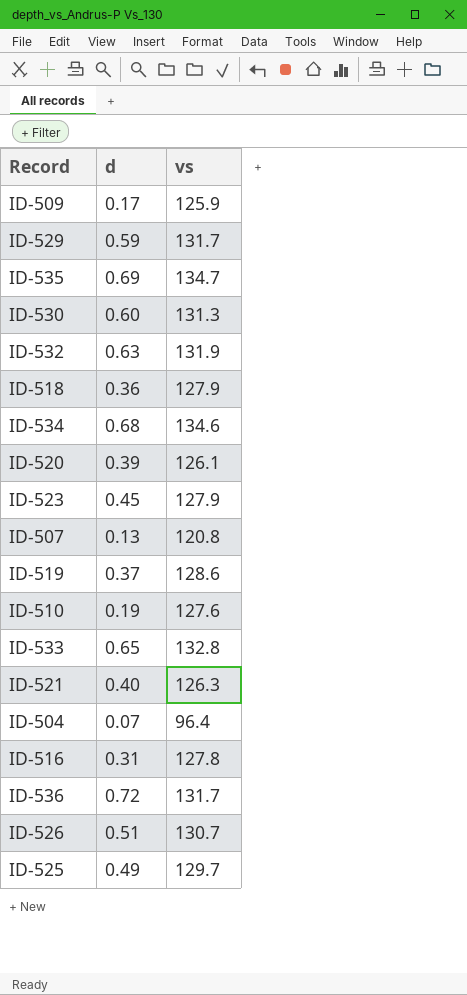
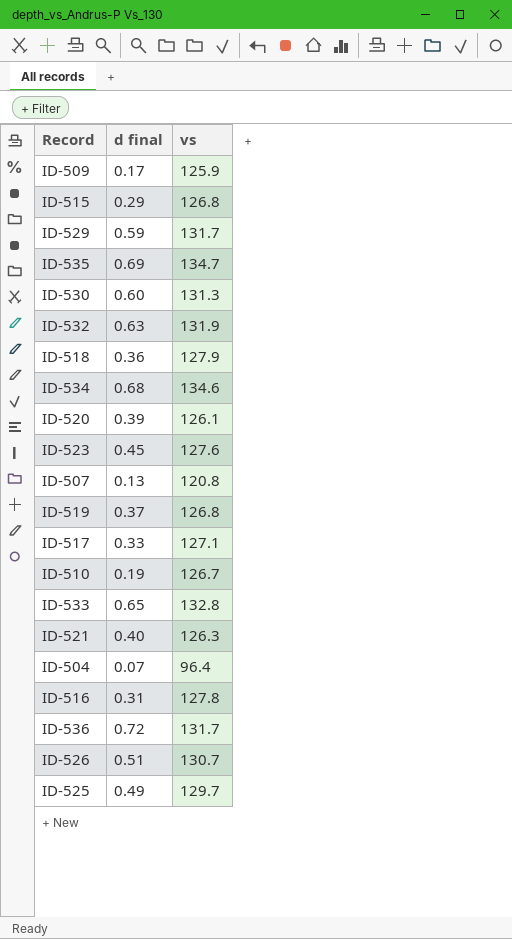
column name: d -> d final
row ID-515: none -> 0.29 | 126.8
ID-523 | vs: 127.9 -> 127.6
ID-519 | vs: 128.6 -> 126.8
row ID-517: none -> 0.33 | 127.1
ID-510 | vs: 127.6 -> 126.7

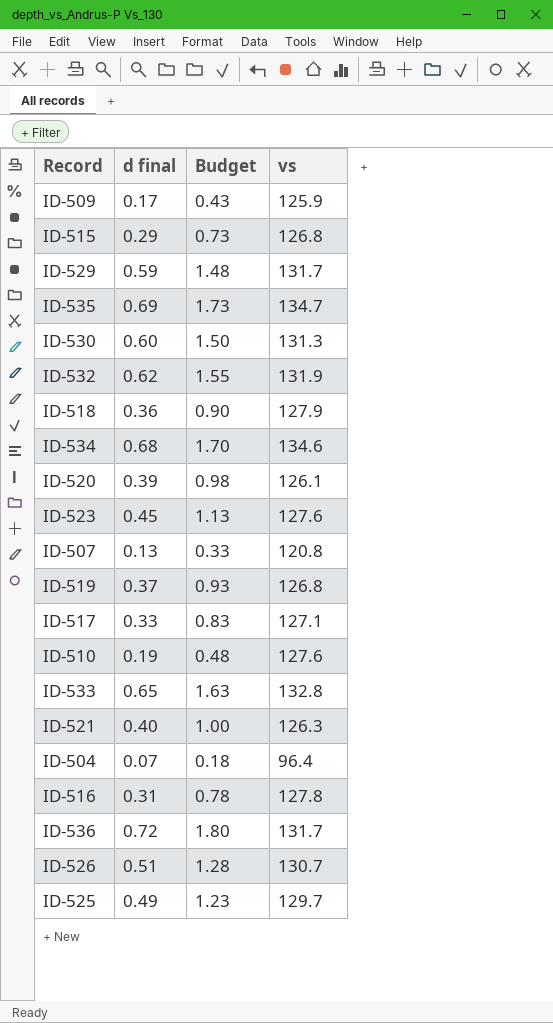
column Budget | formula: none -> [d final] * 2.5
ID-532 | d final: 0.63 -> 0.62
ID-510 | vs: 126.7 -> 127.6

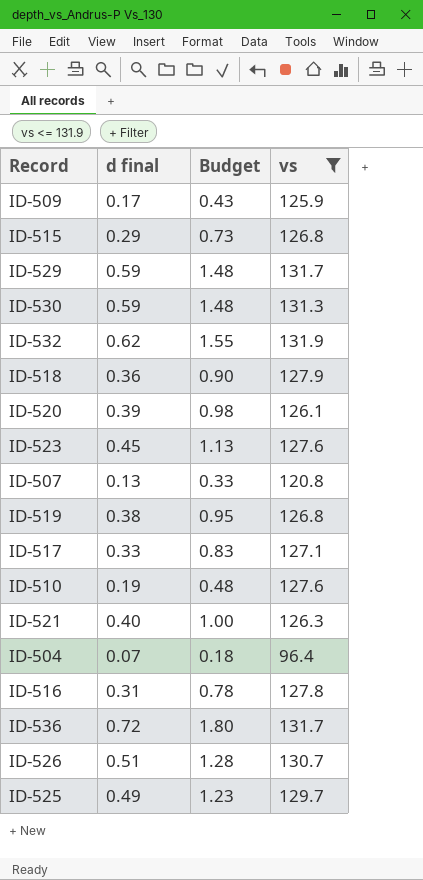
filter: none -> vs <= 131.9
ID-530 | d final: 0.60 -> 0.59
ID-530 | Budget: 1.50 -> 1.48
ID-519 | d final: 0.37 -> 0.38
ID-519 | Budget: 0.93 -> 0.95

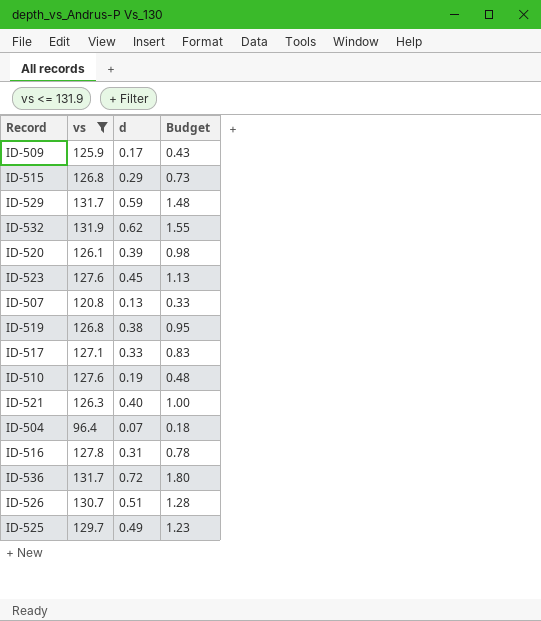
column vs | position: 4 -> 2
column name: d final -> d
row ID-530: 0.59 | 1.48 | 131.3 -> none
row ID-518: 0.36 | 0.90 | 127.9 -> none

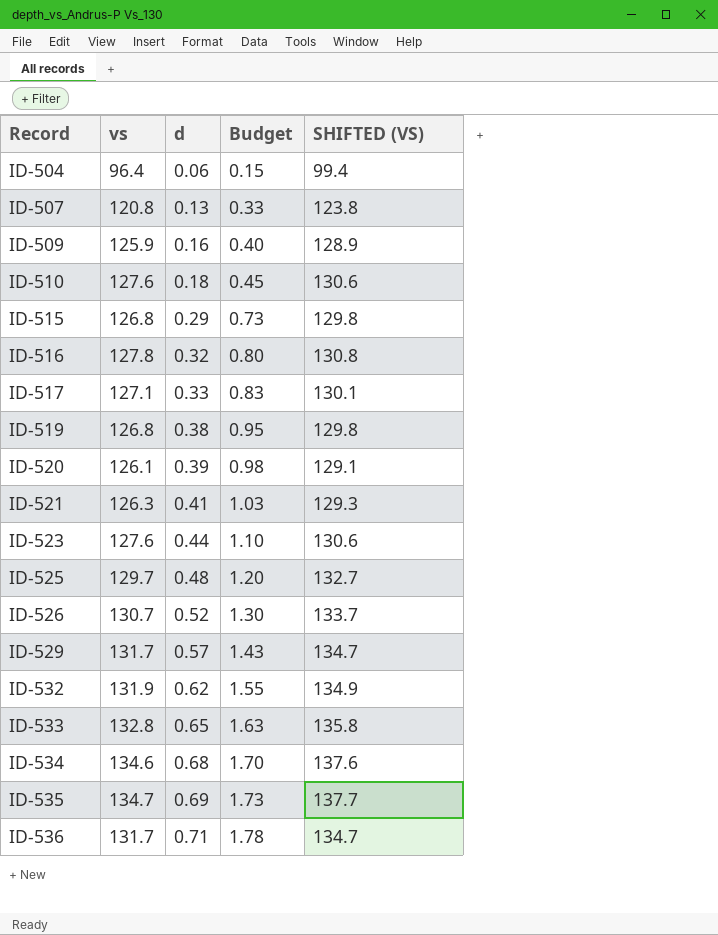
filter: vs <= 131.9 -> none
row order: none -> Record ascending
column SHIFTED (VS) | formula: none -> [vs] + 3
ID-504 | d: 0.07 -> 0.06
ID-504 | Budget: 0.18 -> 0.15
ID-509 | d: 0.17 -> 0.16
ID-509 | Budget: 0.43 -> 0.40
ID-510 | d: 0.19 -> 0.18
ID-510 | Budget: 0.48 -> 0.45
ID-516 | d: 0.31 -> 0.32
ID-516 | Budget: 0.78 -> 0.80
ID-521 | d: 0.40 -> 0.41
ID-521 | Budget: 1.00 -> 1.03
ID-523 | d: 0.45 -> 0.44
ID-523 | Budget: 1.13 -> 1.10
ID-525 | d: 0.49 -> 0.48
ID-525 | Budget: 1.23 -> 1.20
ID-526 | d: 0.51 -> 0.52
ID-526 | Budget: 1.28 -> 1.30
ID-529 | d: 0.59 -> 0.57
ID-529 | Budget: 1.48 -> 1.43
ID-536 | d: 0.72 -> 0.71
ID-536 | Budget: 1.80 -> 1.78

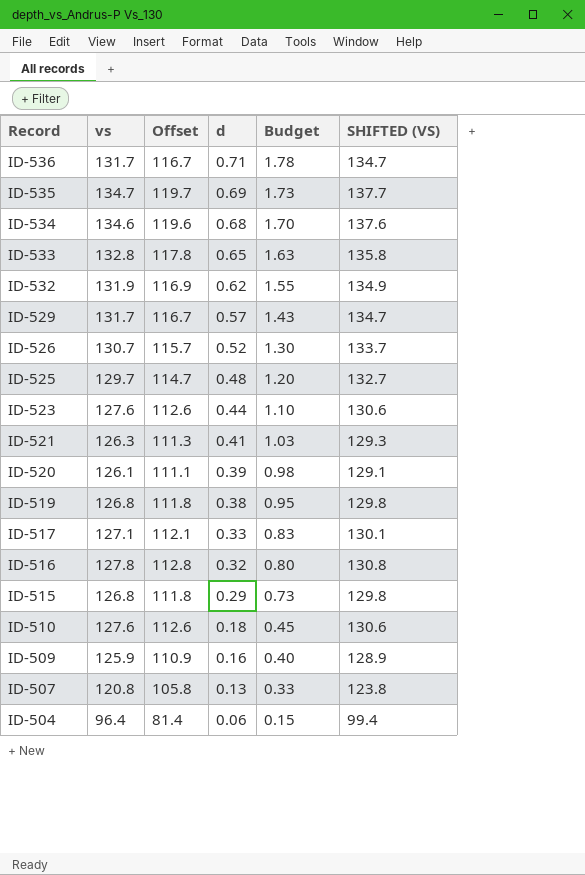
row order: Record ascending -> Record descending
column Offset | formula: none -> [vs] - 15

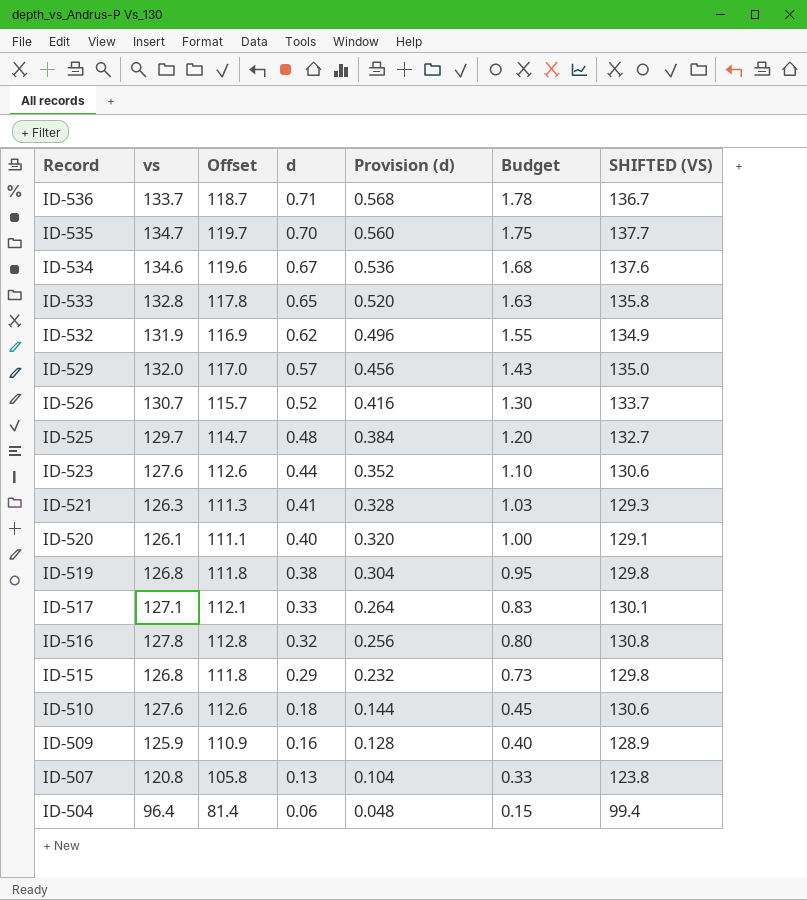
column Provision (d) | formula: none -> [d] * 0.8
ID-536 | vs: 131.7 -> 133.7
ID-536 | Offset: 116.7 -> 118.7
ID-536 | SHIFTED (VS): 134.7 -> 136.7
ID-535 | d: 0.69 -> 0.70
ID-535 | Budget: 1.73 -> 1.75
ID-534 | d: 0.68 -> 0.67
ID-534 | Budget: 1.70 -> 1.68
ID-529 | vs: 131.7 -> 132.0
ID-529 | Offset: 116.7 -> 117.0
ID-529 | SHIFTED (VS): 134.7 -> 135.0
ID-520 | d: 0.39 -> 0.40
ID-520 | Budget: 0.98 -> 1.00

